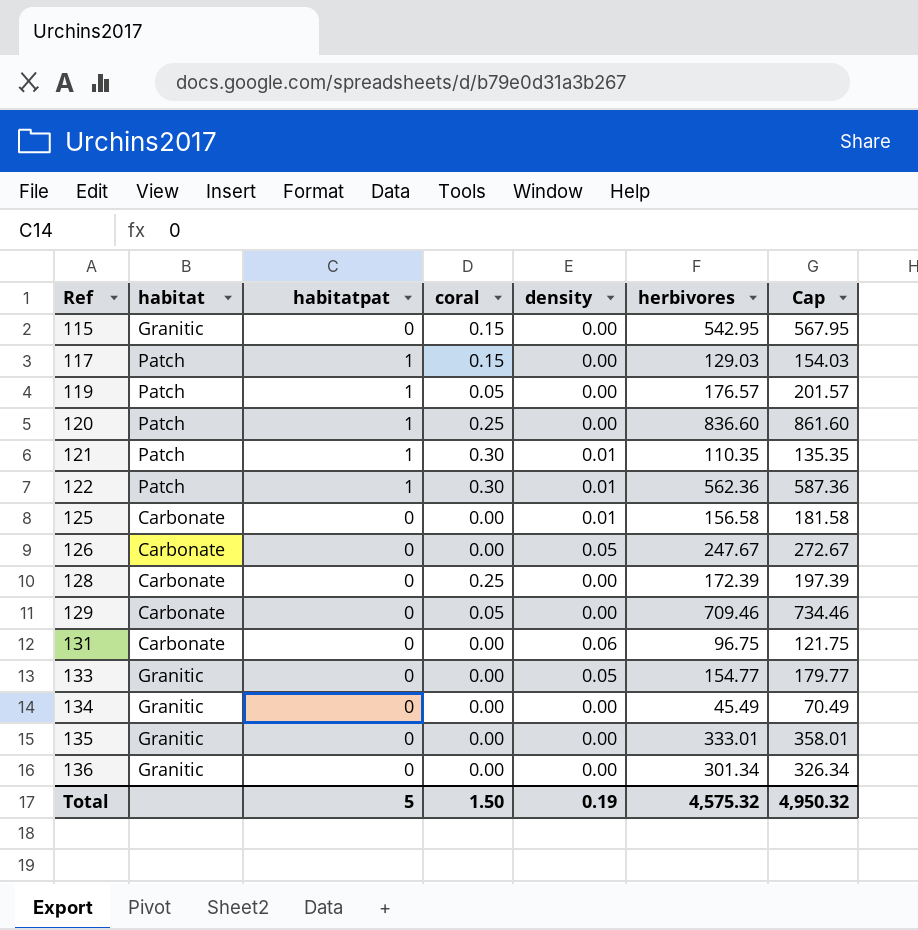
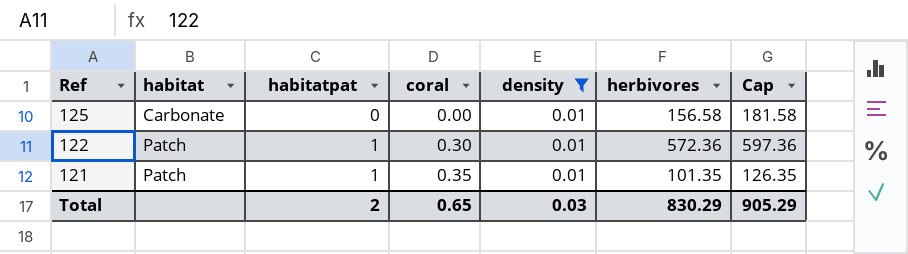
filter: none -> density = 0.01
row order: Ref ascending -> Ref descending
122 | herbivores: 562.36 -> 572.36
122 | Cap: 587.36 -> 597.36
121 | coral: 0.30 -> 0.35
121 | herbivores: 110.35 -> 101.35
121 | Cap: 135.35 -> 126.35
Total | habitatpat: 5 -> 2
Total | coral: 1.50 -> 0.65
Total | density: 0.19 -> 0.03
Total | herbivores: 4,575.32 -> 830.29
Total | Cap: 4,950.32 -> 905.29

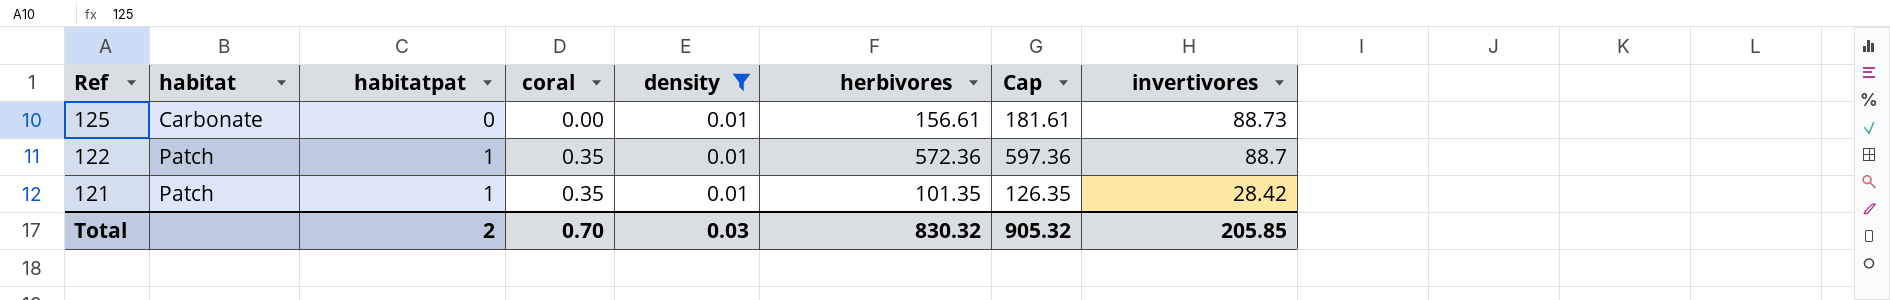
column invertivores | position: none -> 8
125 | herbivores: 156.58 -> 156.61
125 | Cap: 181.58 -> 181.61
122 | coral: 0.30 -> 0.35
Total | coral: 0.65 -> 0.70
Total | herbivores: 830.29 -> 830.32
Total | Cap: 905.29 -> 905.32

